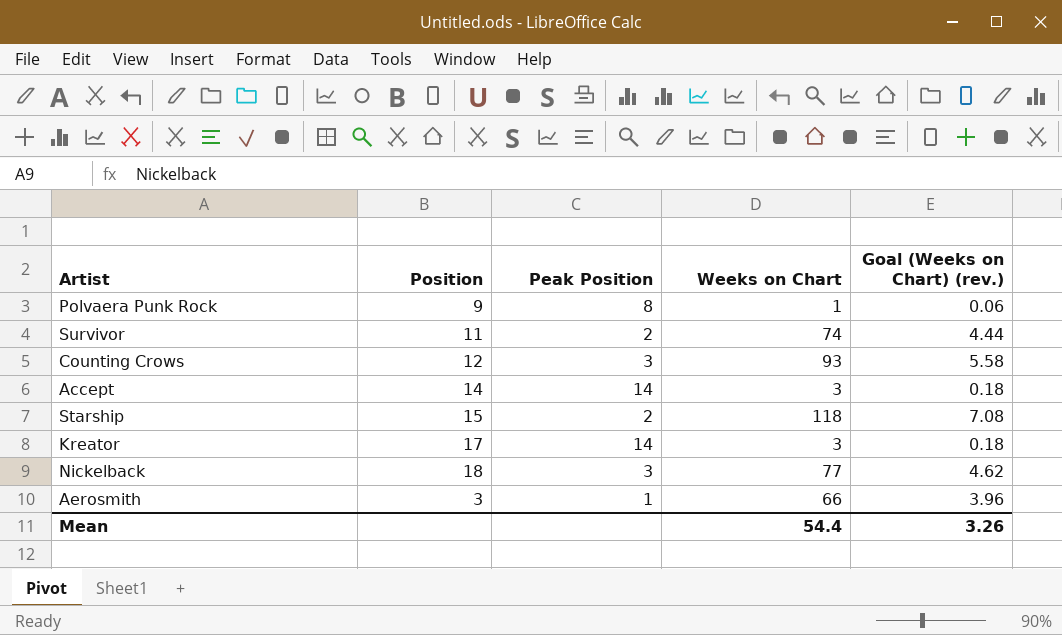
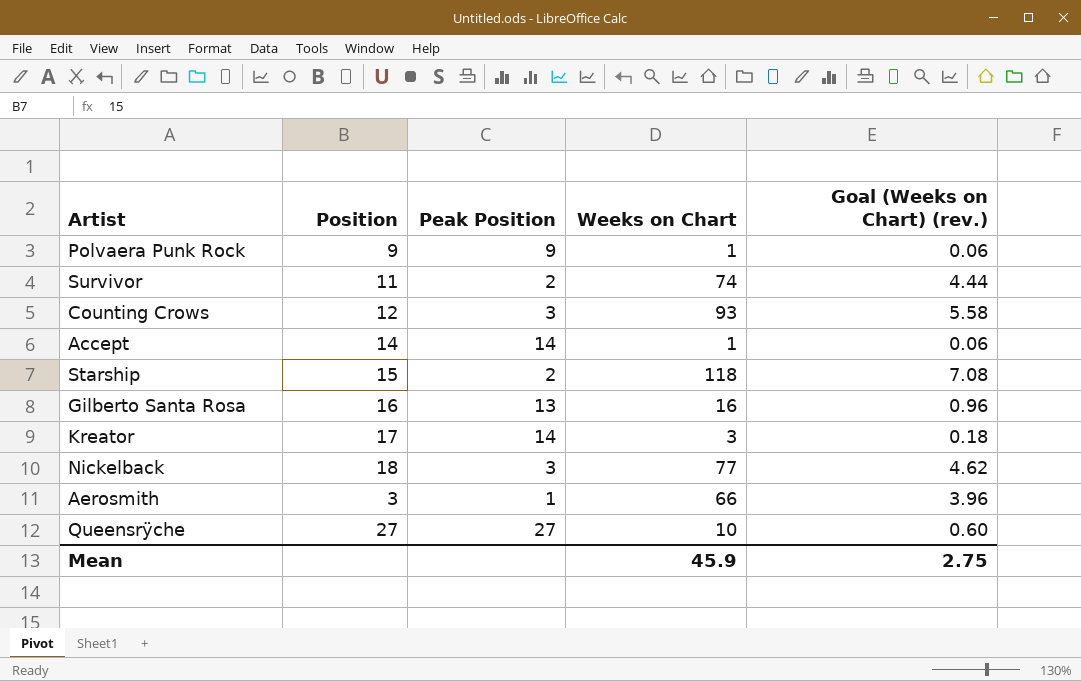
Polvaera Punk Rock | Peak Position: 8 -> 9
Accept | Weeks on Chart: 3 -> 1
Accept | Goal (Weeks on Chart) (rev.): 0.18 -> 0.06
row Gilberto Santa Rosa: none -> 16 | 13 | 16 | 0.96
row Queensrÿche: none -> 27 | 27 | 10 | 0.60
Mean | Weeks on Chart: 54.4 -> 45.9
Mean | Goal (Weeks on Chart) (rev.): 3.26 -> 2.75

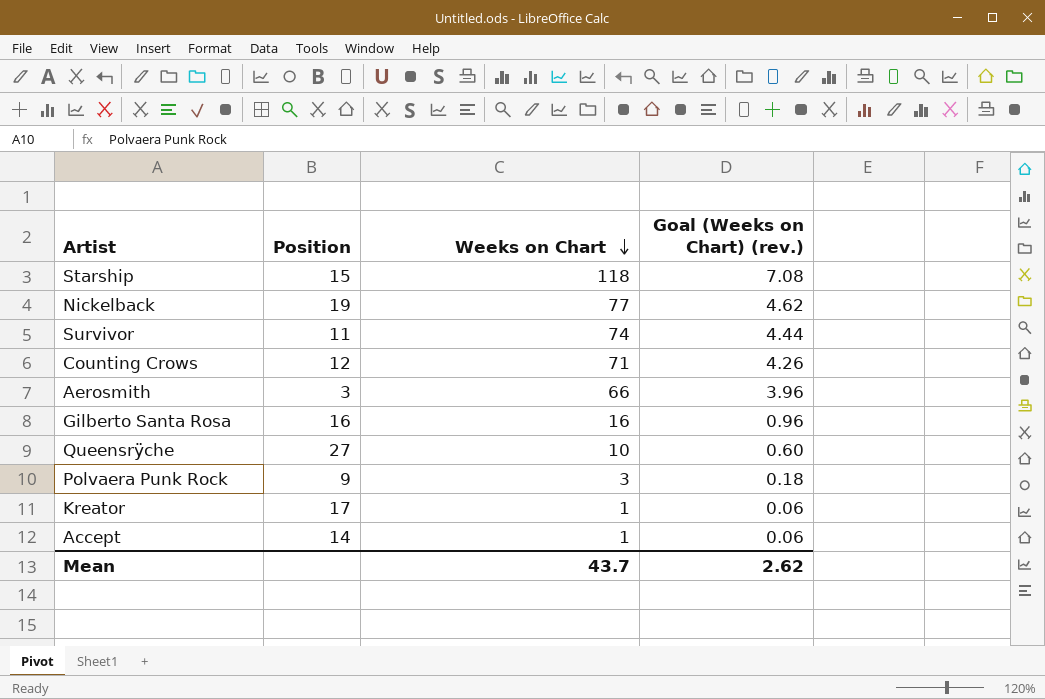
row order: none -> Weeks on Chart descending
column Peak Position | position: 3 -> none
Nickelback | Position: 18 -> 19
Counting Crows | Weeks on Chart: 93 -> 71
Counting Crows | Goal (Weeks on Chart) (rev.): 5.58 -> 4.26
Polvaera Punk Rock | Weeks on Chart: 1 -> 3
Polvaera Punk Rock | Goal (Weeks on Chart) (rev.): 0.06 -> 0.18
Kreator | Weeks on Chart: 3 -> 1
Kreator | Goal (Weeks on Chart) (rev.): 0.18 -> 0.06
Mean | Weeks on Chart: 45.9 -> 43.7
Mean | Goal (Weeks on Chart) (rev.): 2.75 -> 2.62

